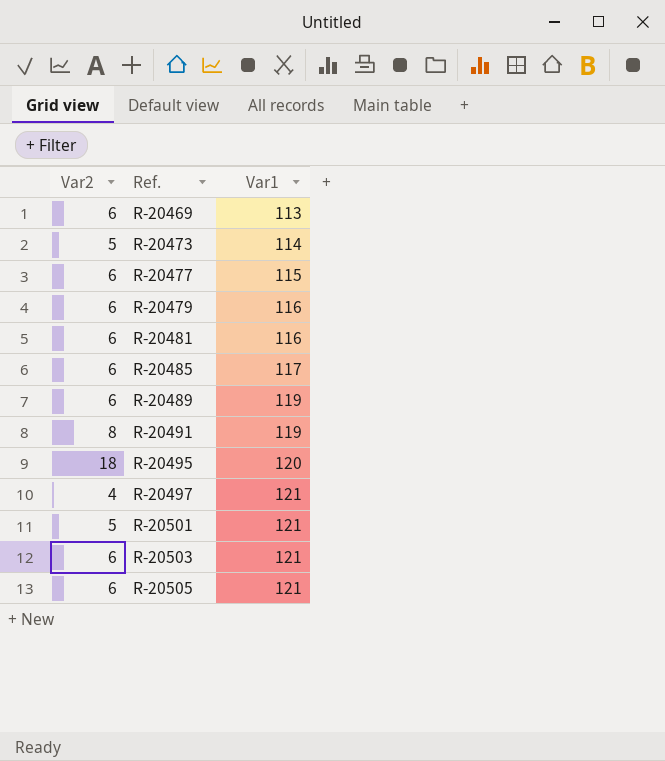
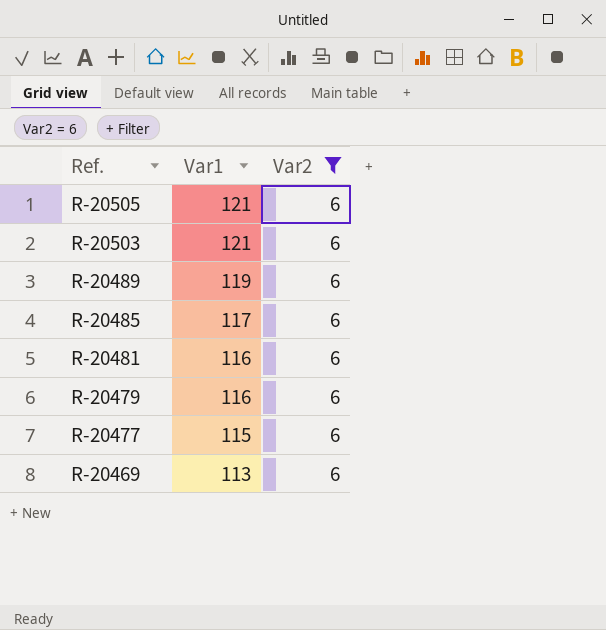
filter: none -> Var2 = 6
row order: Ref. ascending -> Ref. descending
column Var2 | position: 1 -> 3

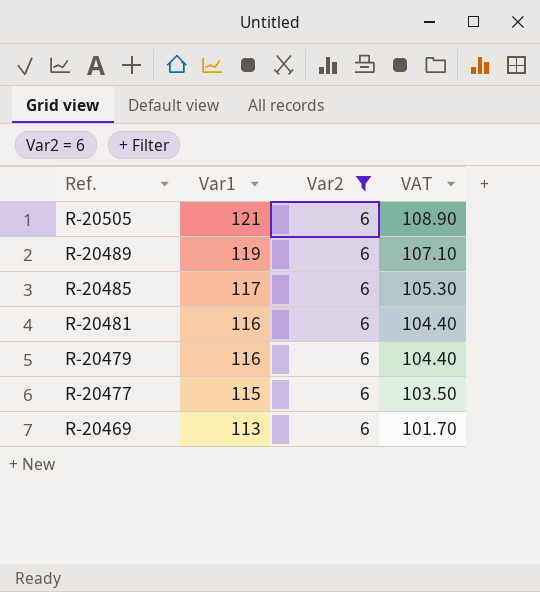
column VAT | formula: none -> [Var1] * 0.9
row R-20503: 121 | 6 -> none

